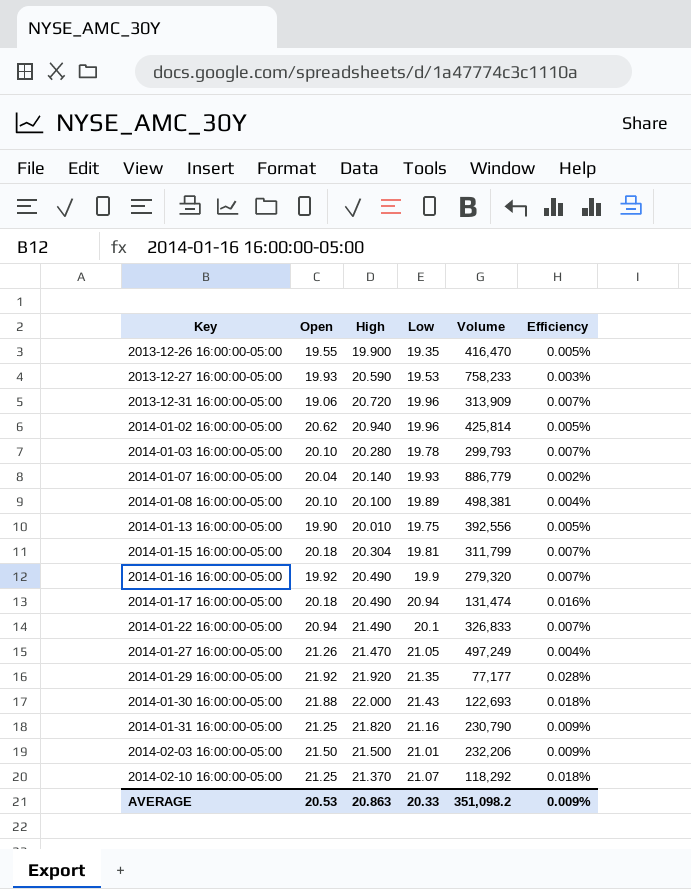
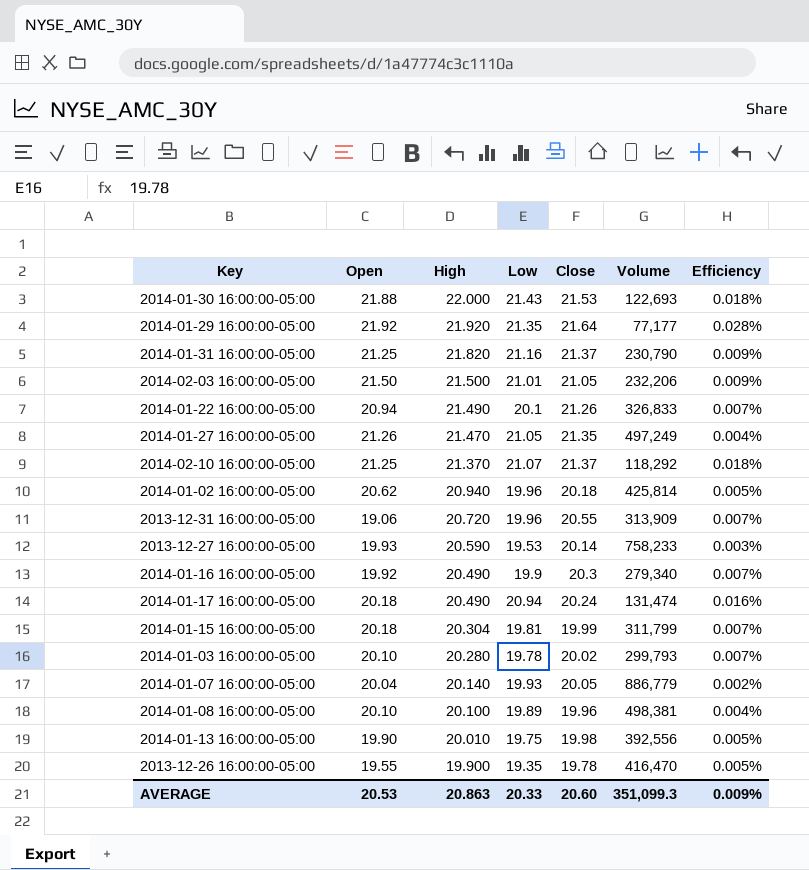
row order: Key ascending -> High descending
column Close | position: none -> 5
2014-01-16 16:00:00-05:00 | Volume: 279,320 -> 279,340
AVERAGE | Volume: 351,098.2 -> 351,099.3

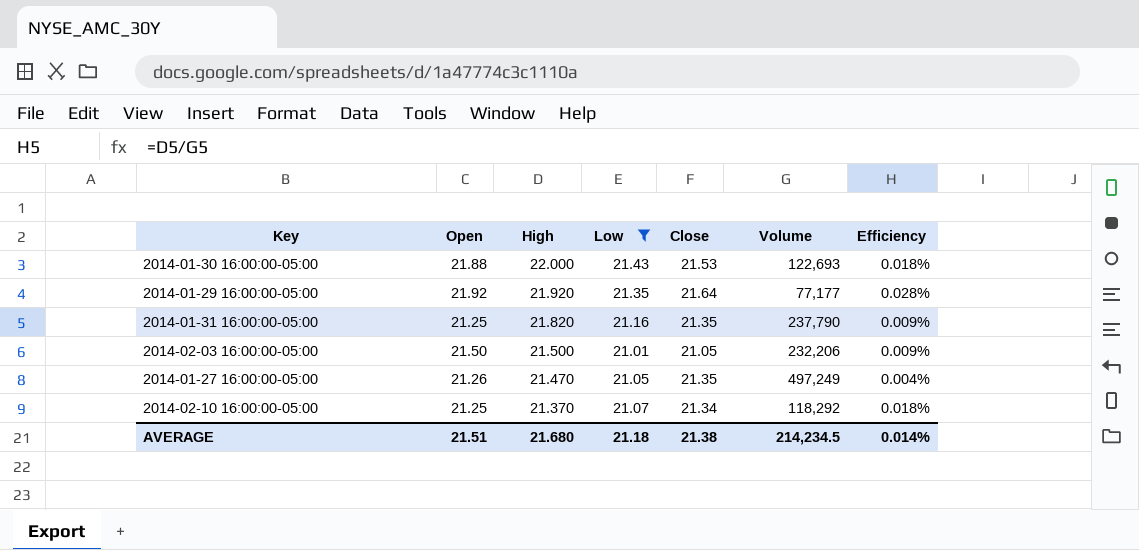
filter: none -> Low >= 21.01
2014-01-31 16:00:00-05:00 | Close: 21.37 -> 21.35
2014-01-31 16:00:00-05:00 | Volume: 230,790 -> 237,790
2014-02-10 16:00:00-05:00 | Close: 21.37 -> 21.34
AVERAGE | Open: 20.53 -> 21.51
AVERAGE | High: 20.863 -> 21.680
AVERAGE | Low: 20.33 -> 21.18
AVERAGE | Close: 20.60 -> 21.38
AVERAGE | Volume: 351,099.3 -> 214,234.5
AVERAGE | Efficiency: 0.009% -> 0.014%

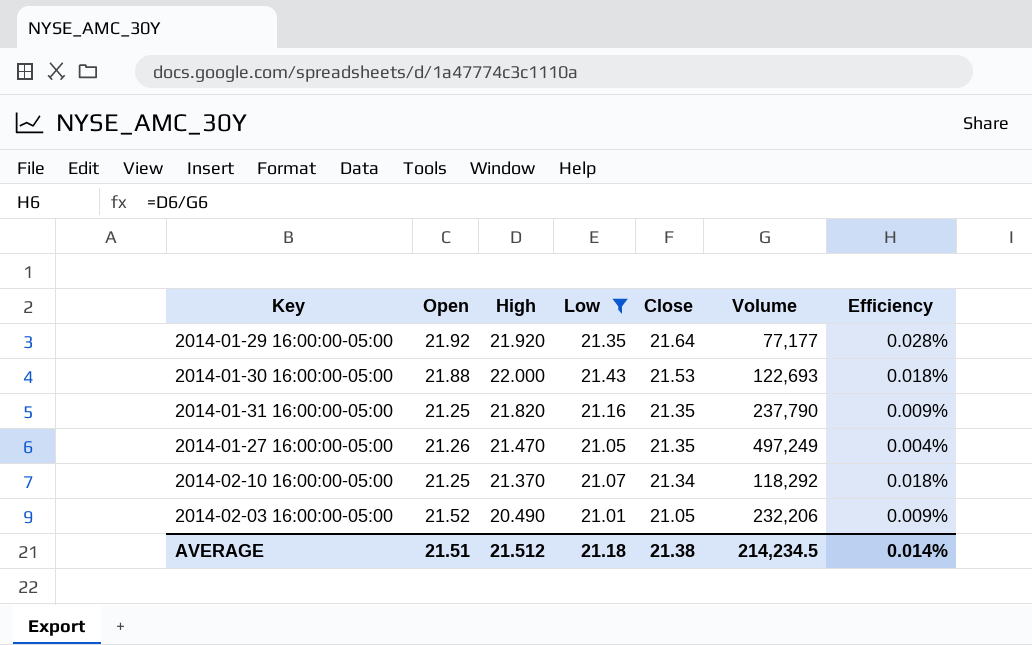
row order: High descending -> Close descending
2014-02-03 16:00:00-05:00 | Open: 21.50 -> 21.52
2014-02-03 16:00:00-05:00 | High: 21.500 -> 20.490
AVERAGE | High: 21.680 -> 21.512

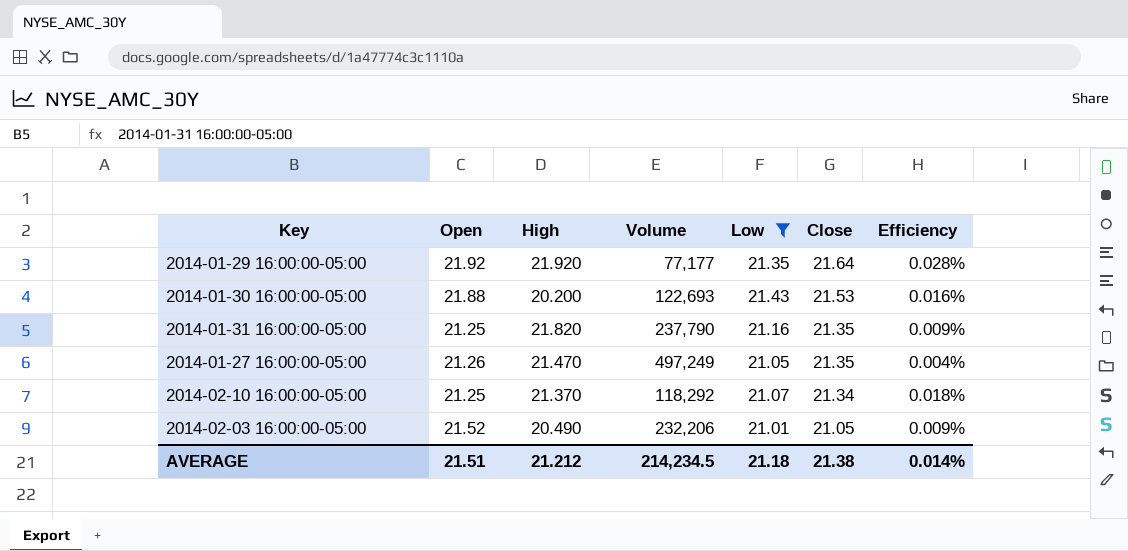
column Volume | position: 6 -> 4
2014-01-30 16:00:00-05:00 | High: 22.000 -> 20.200
2014-01-30 16:00:00-05:00 | Efficiency: 0.018% -> 0.016%
AVERAGE | High: 21.512 -> 21.212

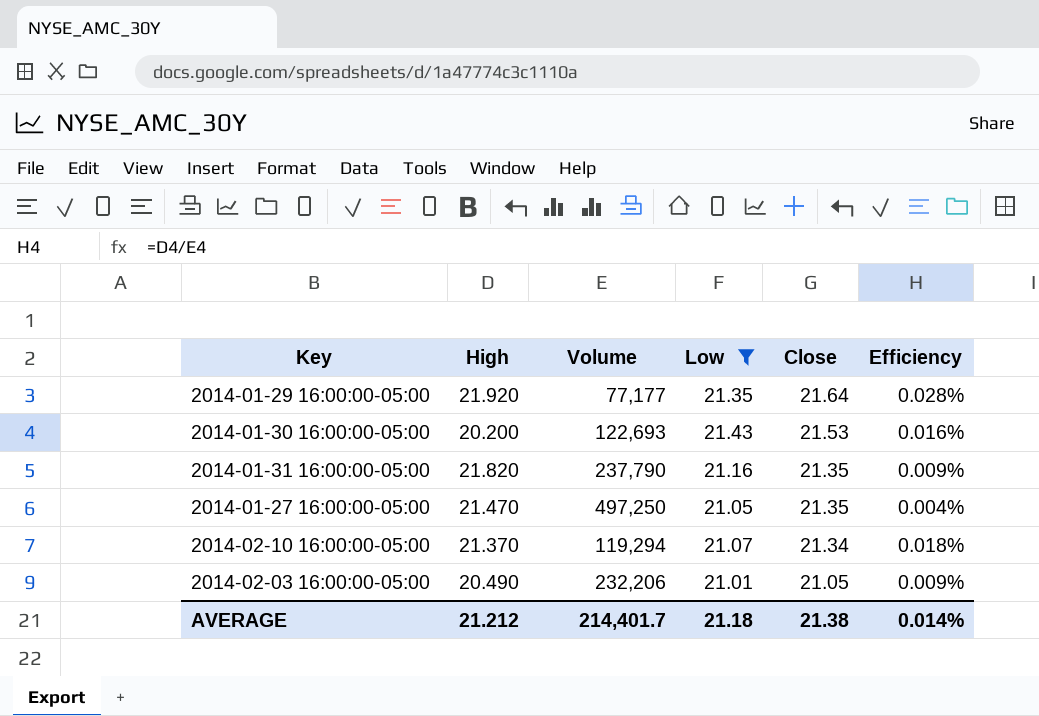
column Open | position: 2 -> none
2014-01-27 16:00:00-05:00 | Volume: 497,249 -> 497,250
2014-02-10 16:00:00-05:00 | Volume: 118,292 -> 119,294
AVERAGE | Volume: 214,234.5 -> 214,401.7

